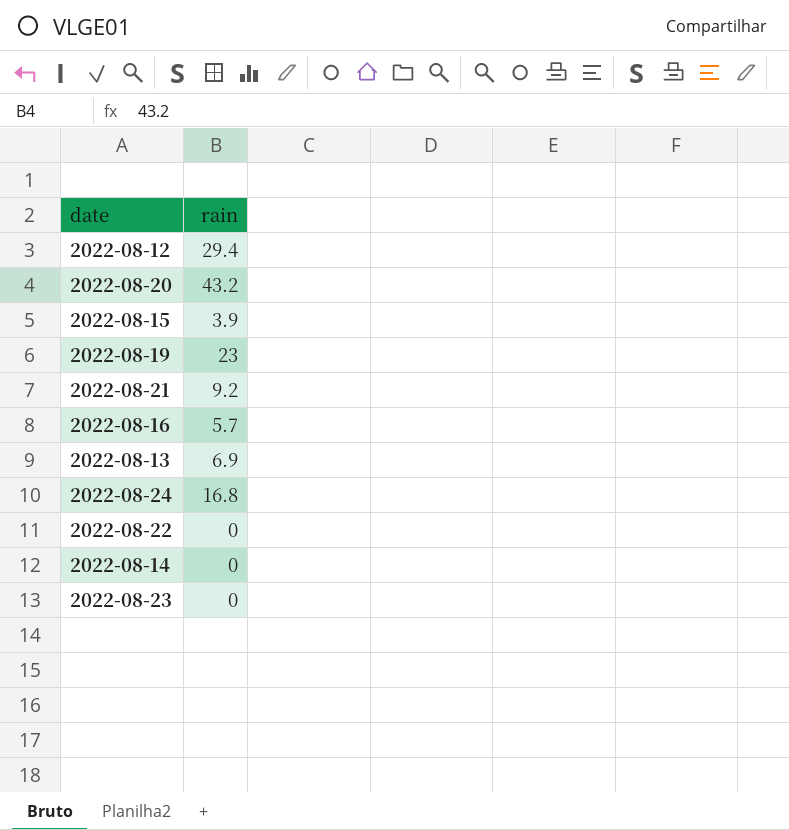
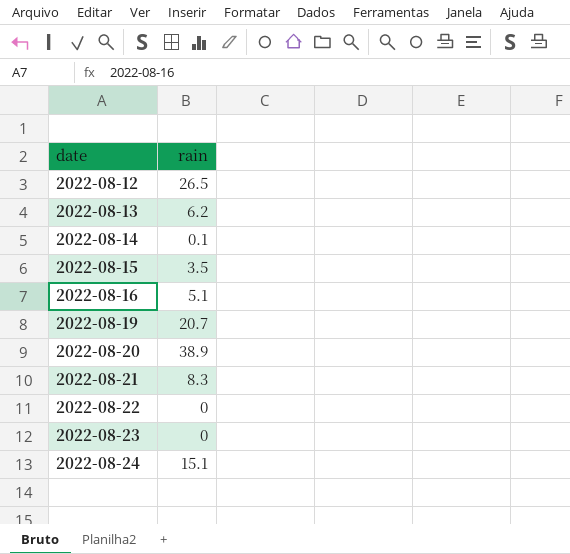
row order: none -> date ascending
2022-08-12 | rain: 29.4 -> 26.5
2022-08-13 | rain: 6.9 -> 6.2
2022-08-14 | rain: 0 -> 0.1
2022-08-15 | rain: 3.9 -> 3.5
2022-08-16 | rain: 5.7 -> 5.1
2022-08-19 | rain: 23 -> 20.7
2022-08-20 | rain: 43.2 -> 38.9
2022-08-21 | rain: 9.2 -> 8.3
2022-08-24 | rain: 16.8 -> 15.1

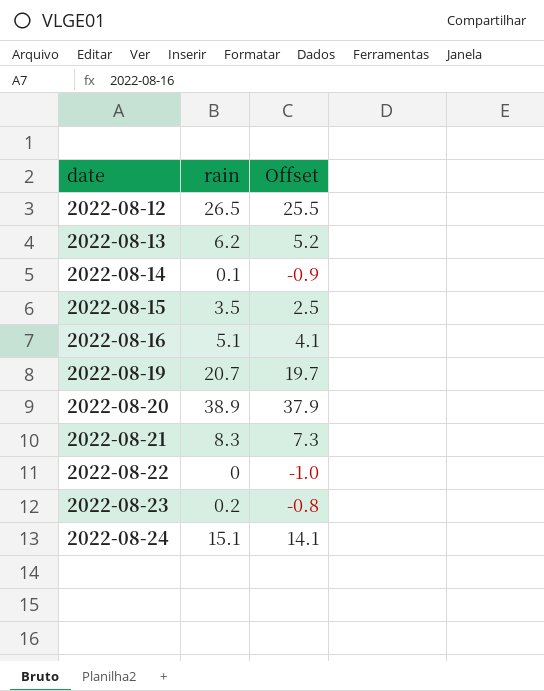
column Offset | formula: none -> [rain] - 1
2022-08-23 | rain: 0 -> 0.2

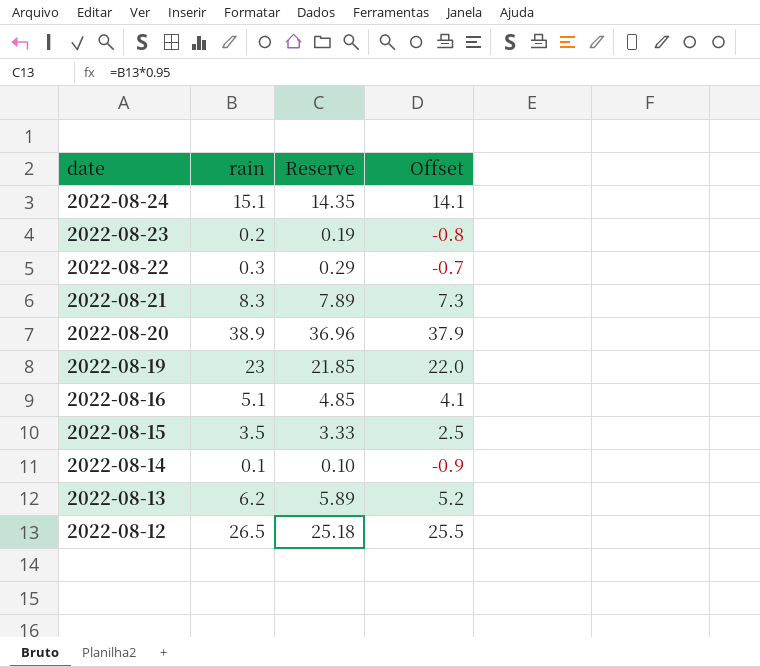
row order: date ascending -> date descending
column Reserve | formula: none -> [rain] * 0.95
2022-08-22 | rain: 0 -> 0.3
2022-08-22 | Offset: -1.0 -> -0.7
2022-08-19 | rain: 20.7 -> 23
2022-08-19 | Offset: 19.7 -> 22.0

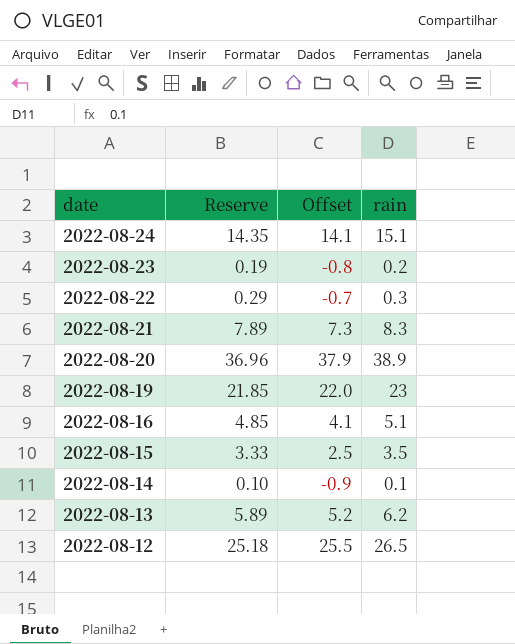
column rain | position: 2 -> 4

